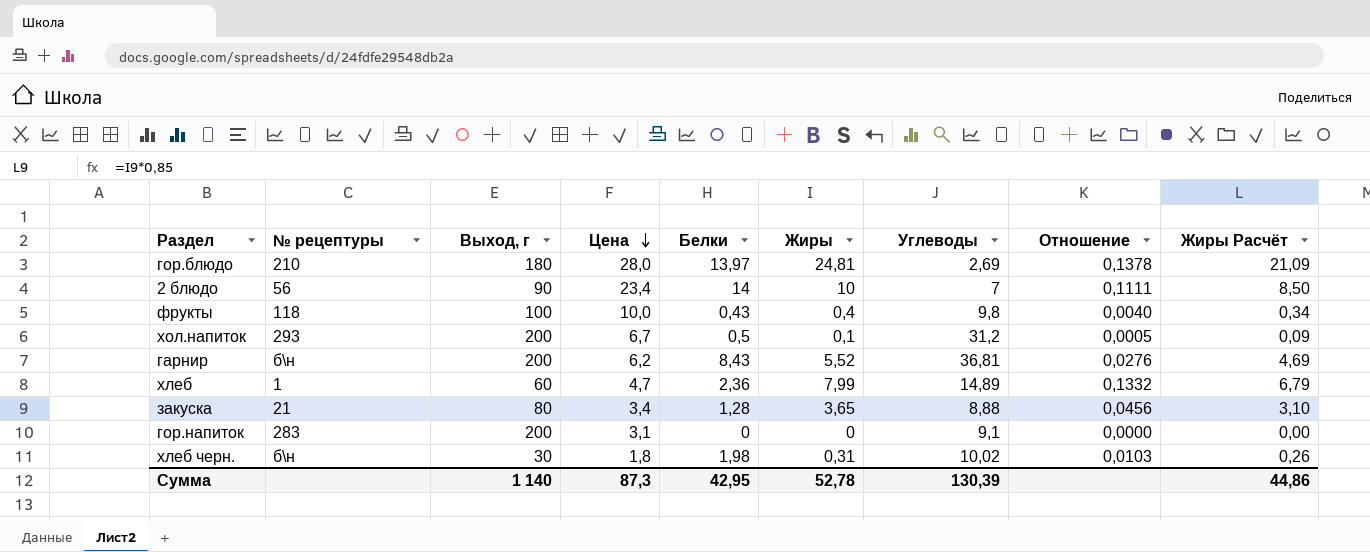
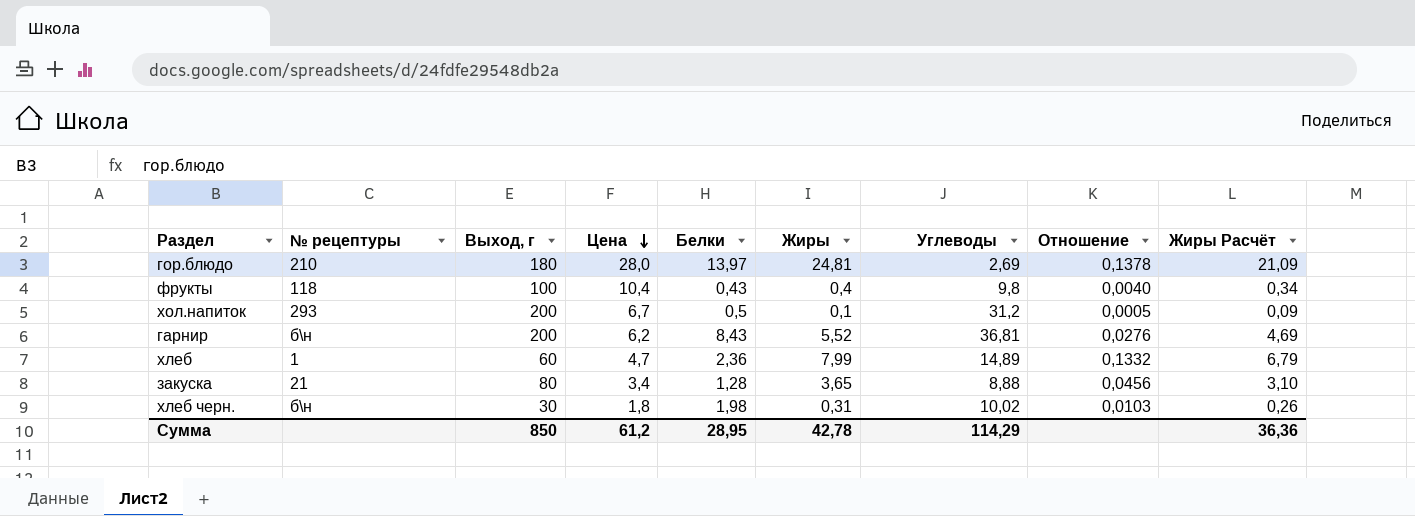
row 2 блюдо: 56 | 90 | 23,4 | 14 | 10 | 7 | 0,1111 | 8,50 -> none
row гор.напиток: 283 | 200 | 3,1 | 0 | 0 | 9,1 | 0,0000 | 0,00 -> none
фрукты | Цена: 10,0 -> 10,4
Сумма | Выход, г: 1 140 -> 850
Сумма | Цена: 87,3 -> 61,2
Сумма | Белки: 42,95 -> 28,95
Сумма | Жиры: 52,78 -> 42,78
Сумма | Углеводы: 130,39 -> 114,29
Сумма | Жиры Расчёт: 44,86 -> 36,36

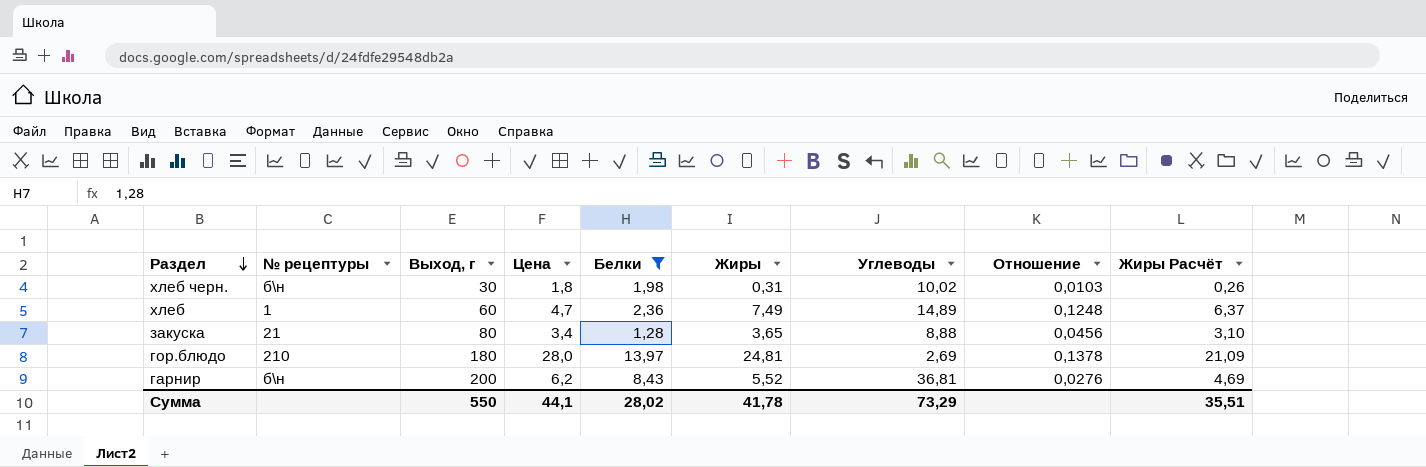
filter: none -> Белки >= 1,28
row order: Цена descending -> Раздел descending
хлеб | Жиры: 7,99 -> 7,49
хлеб | Отношение: 0,1332 -> 0,1248
хлеб | Жиры Расчёт: 6,79 -> 6,37
Сумма | Выход, г: 850 -> 550
Сумма | Цена: 61,2 -> 44,1
Сумма | Белки: 28,95 -> 28,02
Сумма | Жиры: 42,78 -> 41,78
Сумма | Углеводы: 114,29 -> 73,29
Сумма | Жиры Расчёт: 36,36 -> 35,51

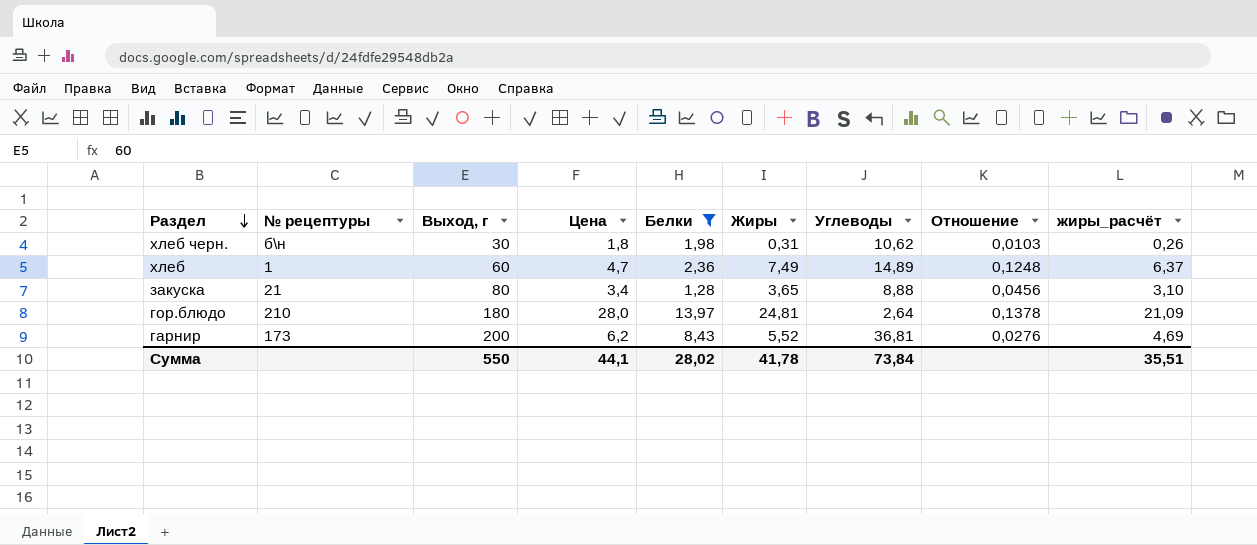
column name: Жиры Расчёт -> жиры_расчёт
хлеб черн. | Углеводы: 10,02 -> 10,62
гор.блюдо | Углеводы: 2,69 -> 2,64
гарнир | № рецептуры: б\н -> 173
Сумма | Углеводы: 73,29 -> 73,84

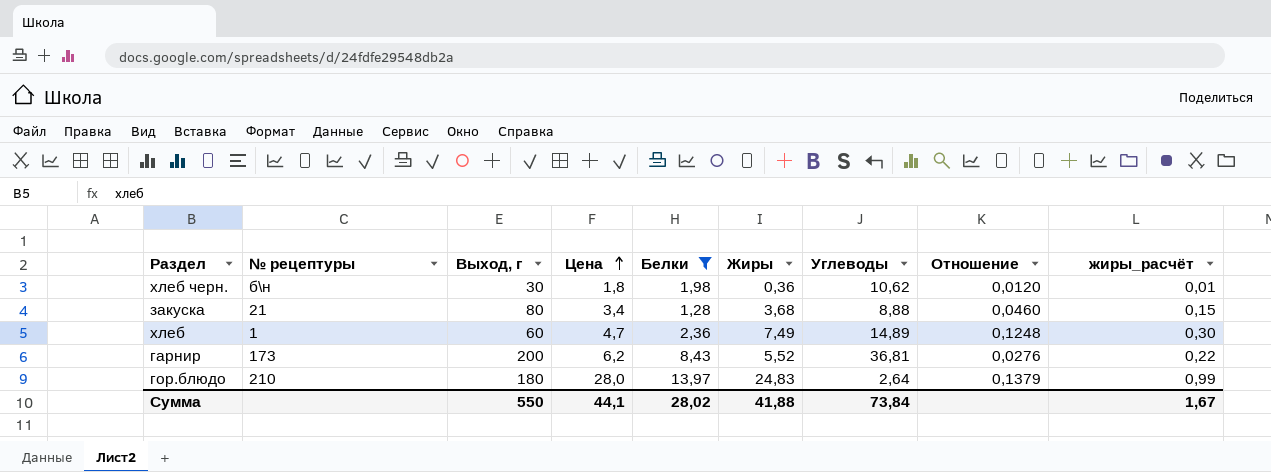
row order: Раздел descending -> Цена ascending
column жиры_расчёт | formula: [Жиры] * 0,85 -> [Жиры] * 0,04
хлеб черн. | Жиры: 0,31 -> 0,36
хлеб черн. | Отношение: 0,0103 -> 0,0120
закуска | Жиры: 3,65 -> 3,68
закуска | Отношение: 0,0456 -> 0,0460
гор.блюдо | Жиры: 24,81 -> 24,83
гор.блюдо | Отношение: 0,1378 -> 0,1379
Сумма | Жиры: 41,78 -> 41,88
Сумма | жиры_расчёт: 35,51 -> 1,67

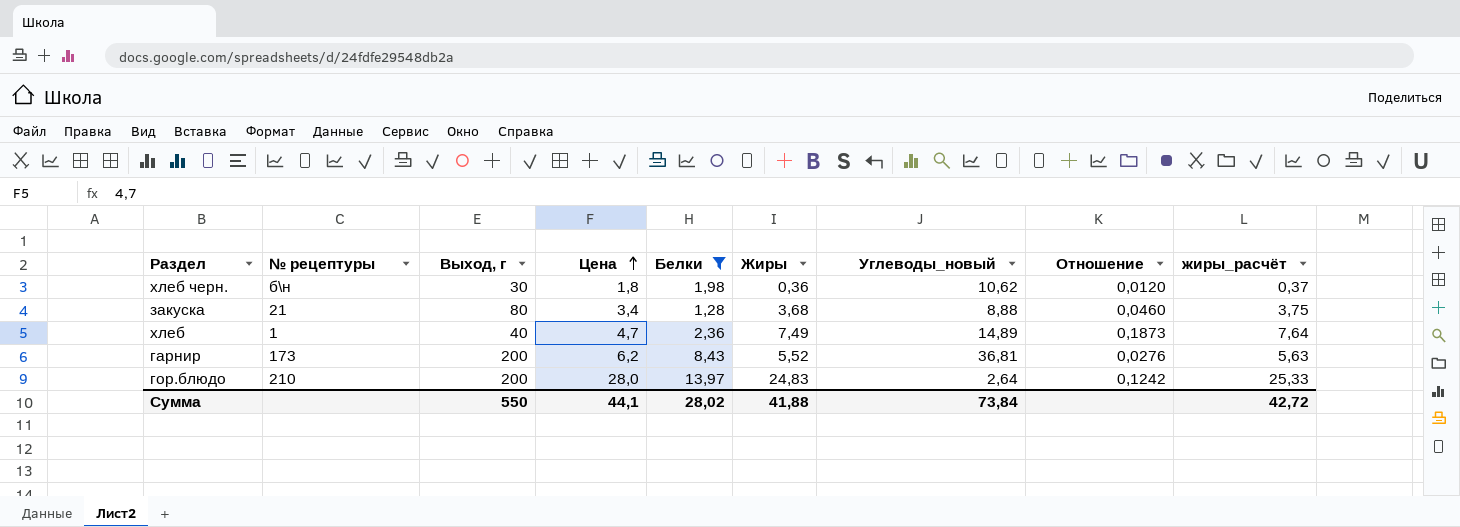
column name: Углеводы -> Углеводы_новый
column жиры_расчёт | formula: [Жиры] * 0,04 -> [Жиры] * 1,02
хлеб | Выход, г: 60 -> 40
хлеб | Отношение: 0,1248 -> 0,1873
гор.блюдо | Выход, г: 180 -> 200
гор.блюдо | Отношение: 0,1379 -> 0,1242
Сумма | жиры_расчёт: 1,67 -> 42,72

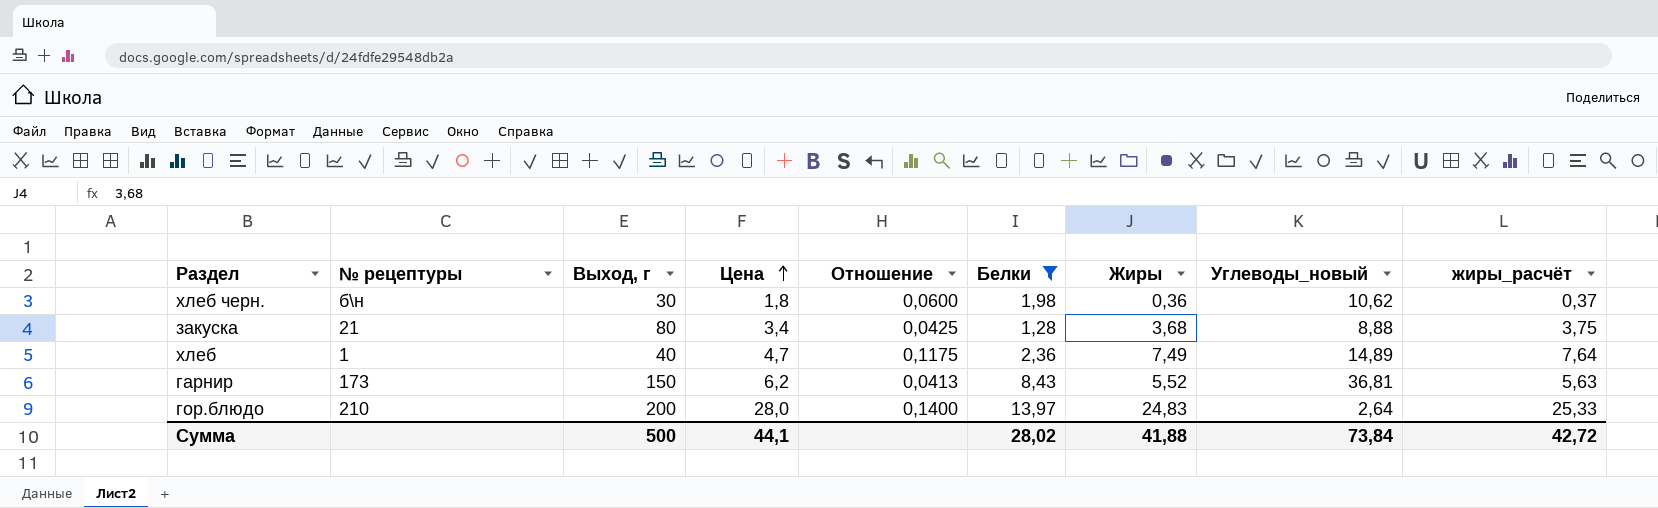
column Отношение | formula: [Жиры] / [Выход, г] -> [Цена] / [Выход, г]
column Отношение | position: 8 -> 5
гарнир | Выход, г: 200 -> 150
Сумма | Выход, г: 550 -> 500

